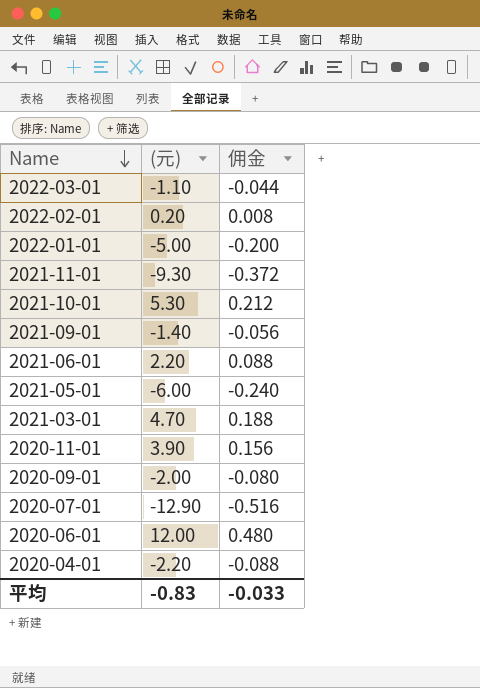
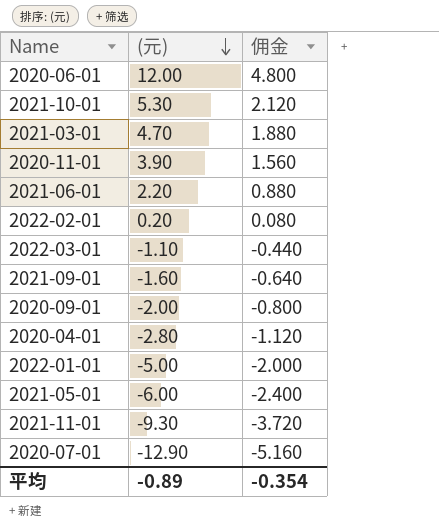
row order: Name descending -> (元) descending
column 佣金 | formula: [(元)] * 0.04 -> [(元)] * 0.4
2021-09-01 | (元): -1.40 -> -1.60
2020-04-01 | (元): -2.20 -> -2.80
平均 | (元): -0.83 -> -0.89
平均 | 佣金: -0.033 -> -0.354

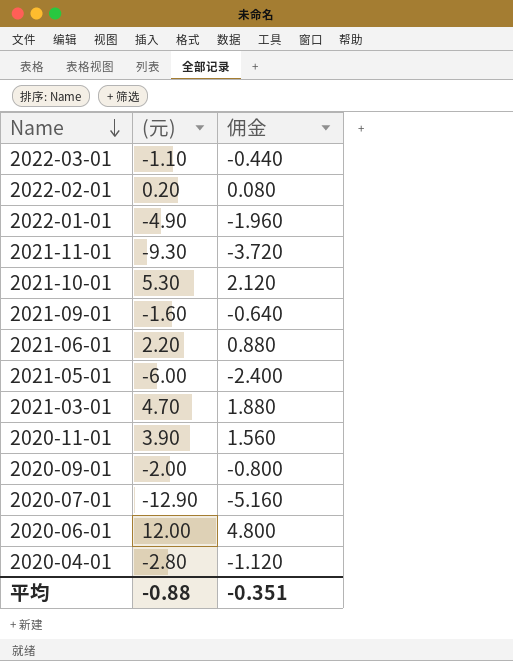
row order: (元) descending -> Name descending
2022-01-01 | (元): -5.00 -> -4.90
2022-01-01 | 佣金: -2.000 -> -1.960
平均 | (元): -0.89 -> -0.88
平均 | 佣金: -0.354 -> -0.351

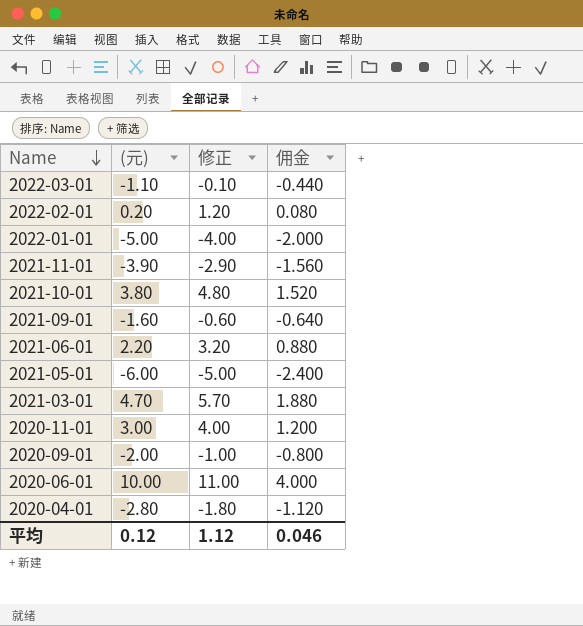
column 修正 | formula: none -> [(元)] + 1
row 2020-07-01: -12.90 | -5.160 -> none
2022-01-01 | (元): -4.90 -> -5.00
2022-01-01 | 佣金: -1.960 -> -2.000
2021-11-01 | (元): -9.30 -> -3.90
2021-11-01 | 佣金: -3.720 -> -1.560
2021-10-01 | (元): 5.30 -> 3.80
2021-10-01 | 佣金: 2.120 -> 1.520
2020-11-01 | (元): 3.90 -> 3.00
2020-11-01 | 佣金: 1.560 -> 1.200
2020-06-01 | (元): 12.00 -> 10.00
2020-06-01 | 佣金: 4.800 -> 4.000
平均 | (元): -0.88 -> 0.12
平均 | 佣金: -0.351 -> 0.046

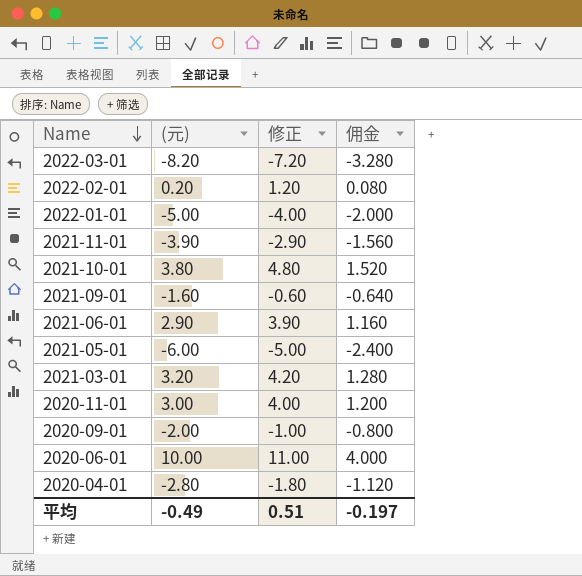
2022-03-01 | (元): -1.10 -> -8.20
2022-03-01 | 修正: -0.10 -> -7.20
2022-03-01 | 佣金: -0.440 -> -3.280
2021-06-01 | (元): 2.20 -> 2.90
2021-06-01 | 修正: 3.20 -> 3.90
2021-06-01 | 佣金: 0.880 -> 1.160
2021-03-01 | (元): 4.70 -> 3.20
2021-03-01 | 修正: 5.70 -> 4.20
2021-03-01 | 佣金: 1.880 -> 1.280
平均 | (元): 0.12 -> -0.49
平均 | 修正: 1.12 -> 0.51
平均 | 佣金: 0.046 -> -0.197

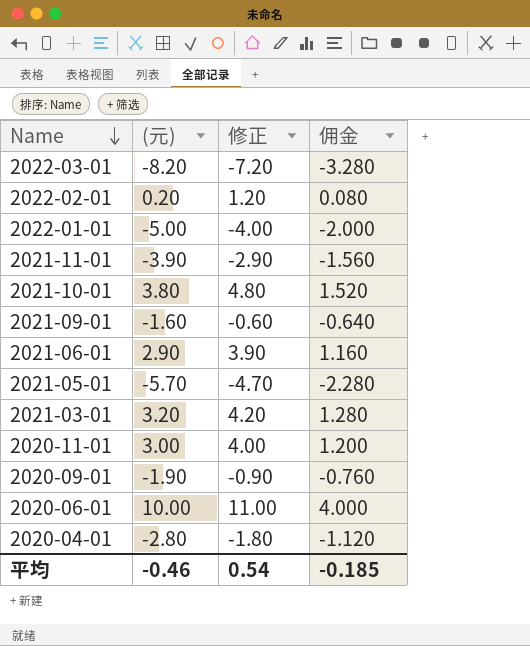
2021-05-01 | (元): -6.00 -> -5.70
2021-05-01 | 修正: -5.00 -> -4.70
2021-05-01 | 佣金: -2.400 -> -2.280
2020-09-01 | (元): -2.00 -> -1.90
2020-09-01 | 修正: -1.00 -> -0.90
2020-09-01 | 佣金: -0.800 -> -0.760
平均 | (元): -0.49 -> -0.46
平均 | 修正: 0.51 -> 0.54
平均 | 佣金: -0.197 -> -0.185

